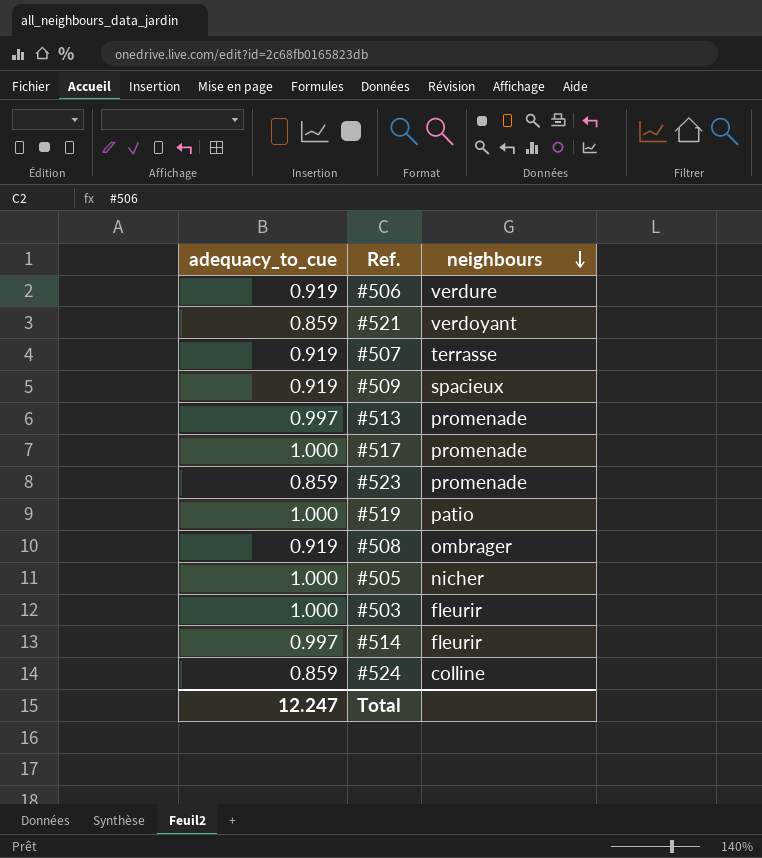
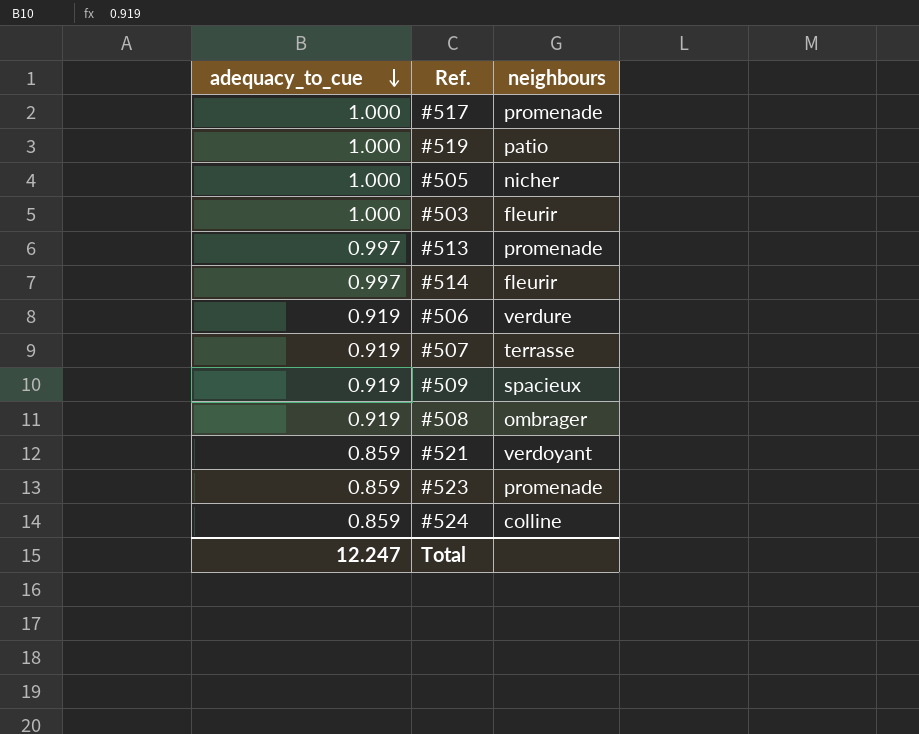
row order: neighbours descending -> adequacy_to_cue descending

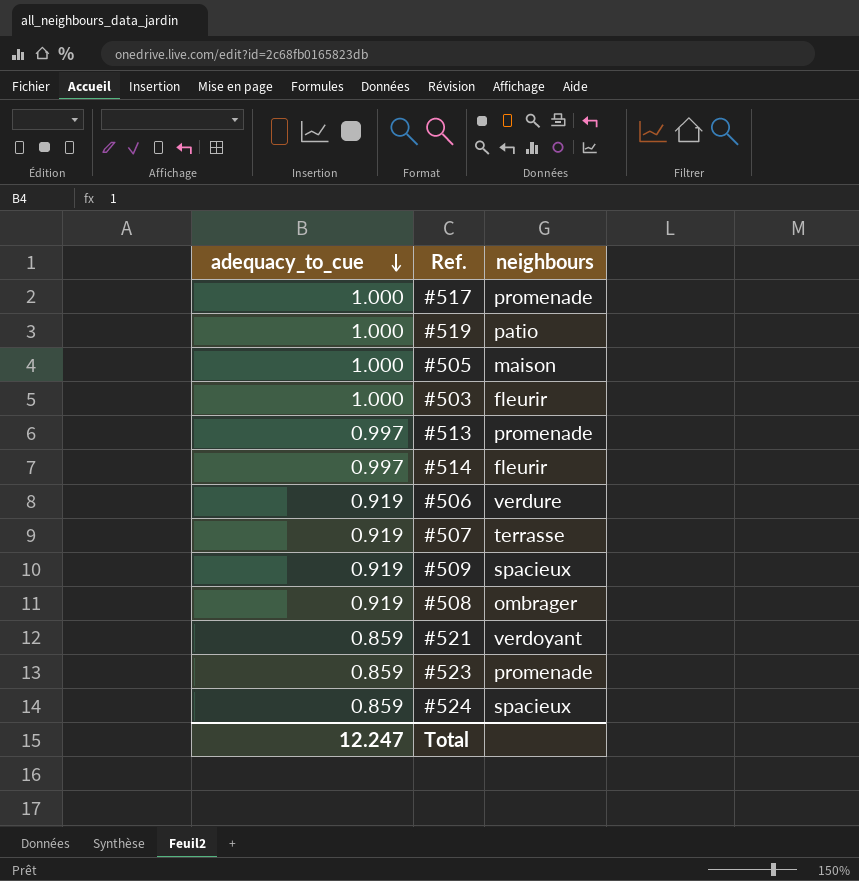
#505 | neighbours: nicher -> maison
#524 | neighbours: colline -> spacieux

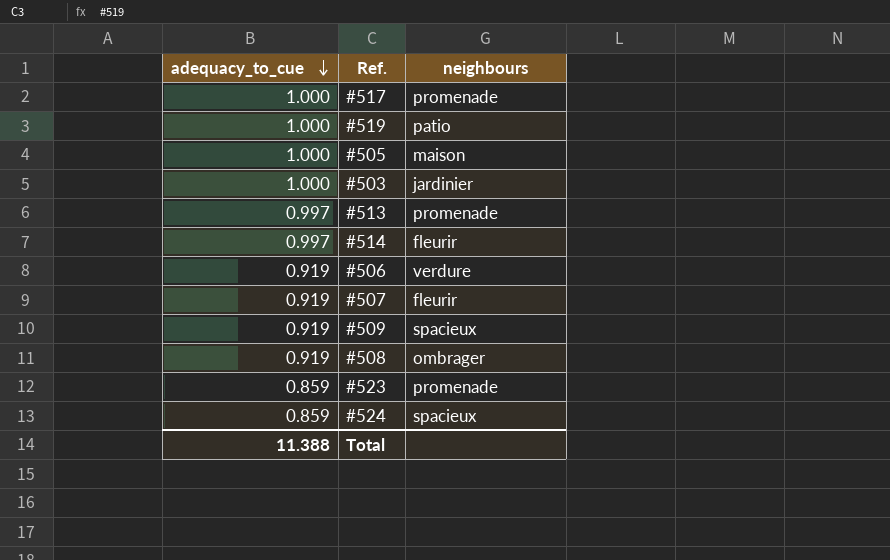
row #521: 0.859 | verdoyant -> none
#503 | neighbours: fleurir -> jardinier
#507 | neighbours: terrasse -> fleurir
Total | adequacy_to_cue: 12.247 -> 11.388

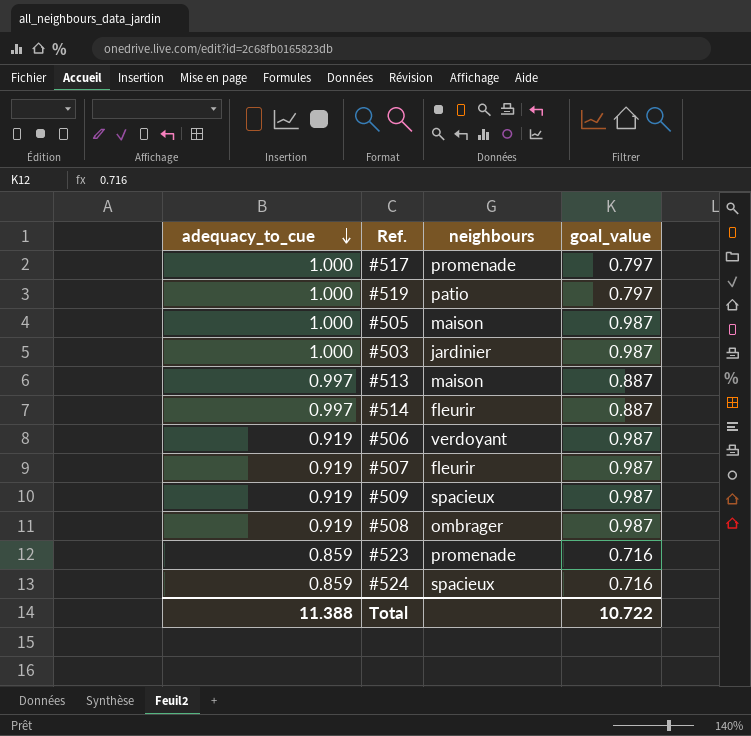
column goal_value | position: none -> 4
#513 | neighbours: promenade -> maison
#506 | neighbours: verdure -> verdoyant

